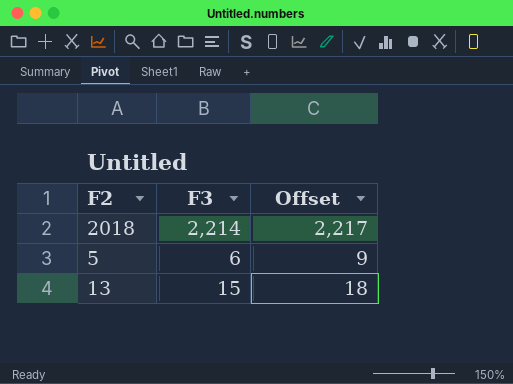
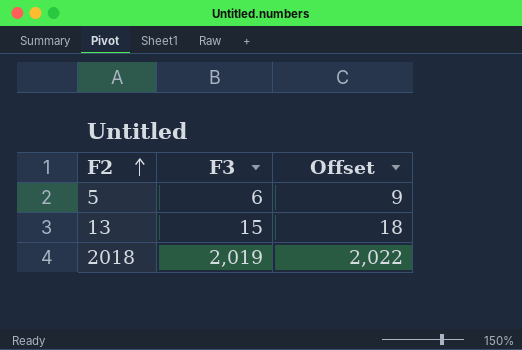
row order: none -> F2 ascending
2018 | F3: 2,214 -> 2,019
2018 | Offset: 2,217 -> 2,022

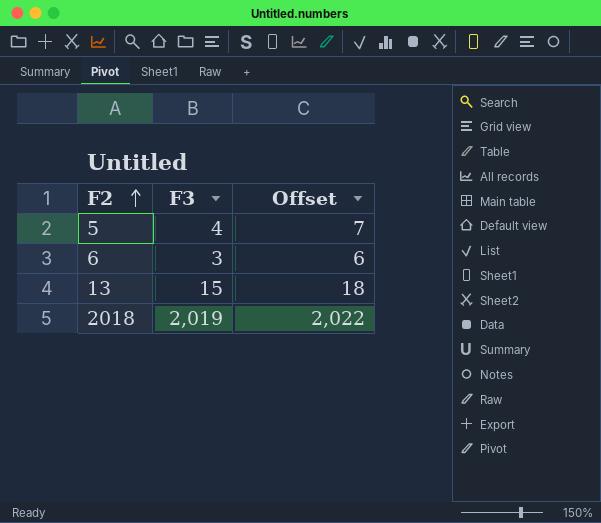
5 | F3: 6 -> 4
5 | Offset: 9 -> 7
row 6: none -> 3 | 6

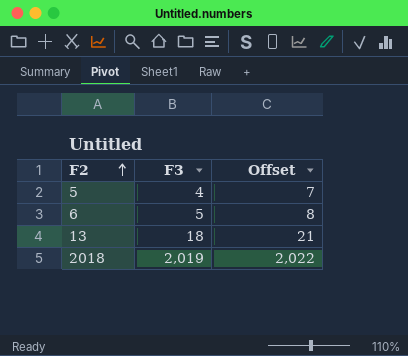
6 | F3: 3 -> 5
6 | Offset: 6 -> 8
13 | F3: 15 -> 18
13 | Offset: 18 -> 21

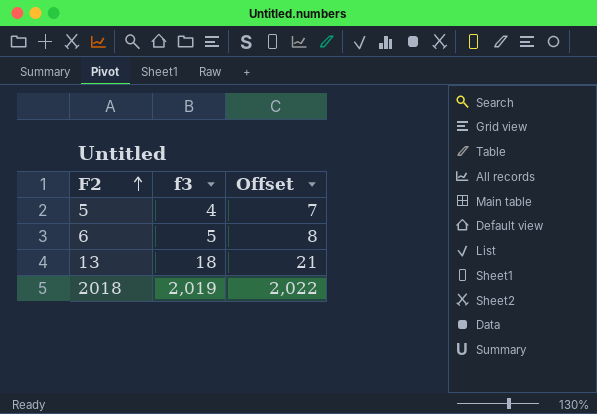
column name: F3 -> f3

